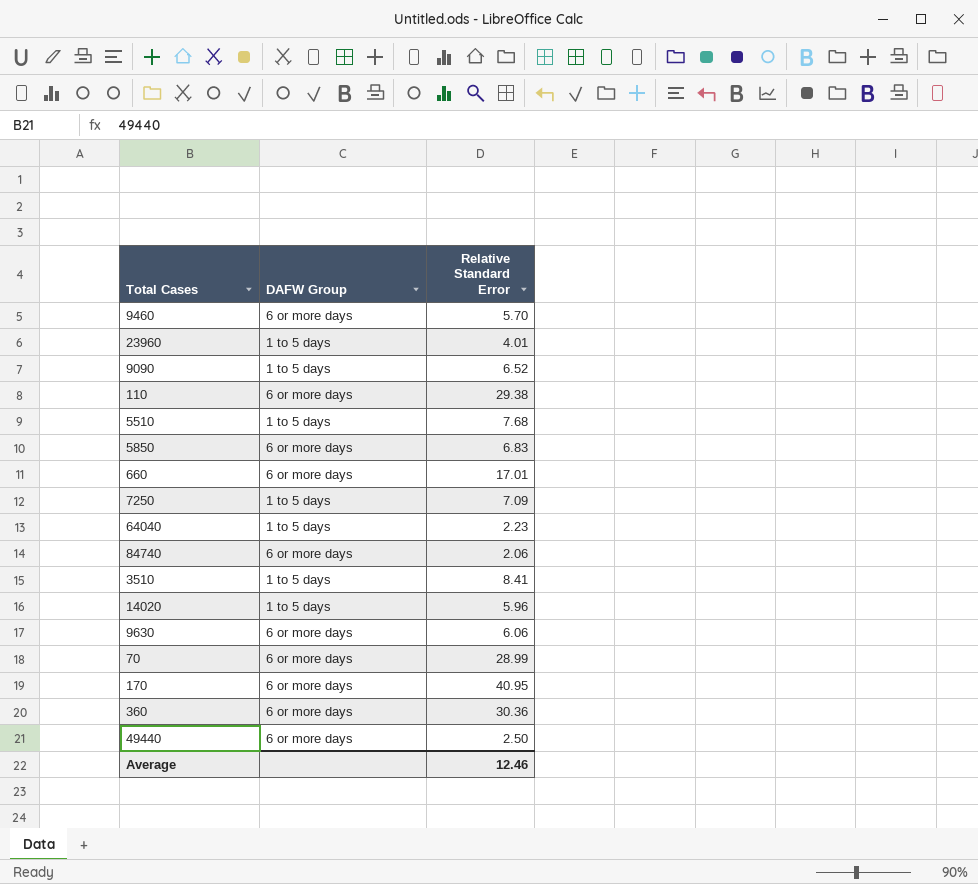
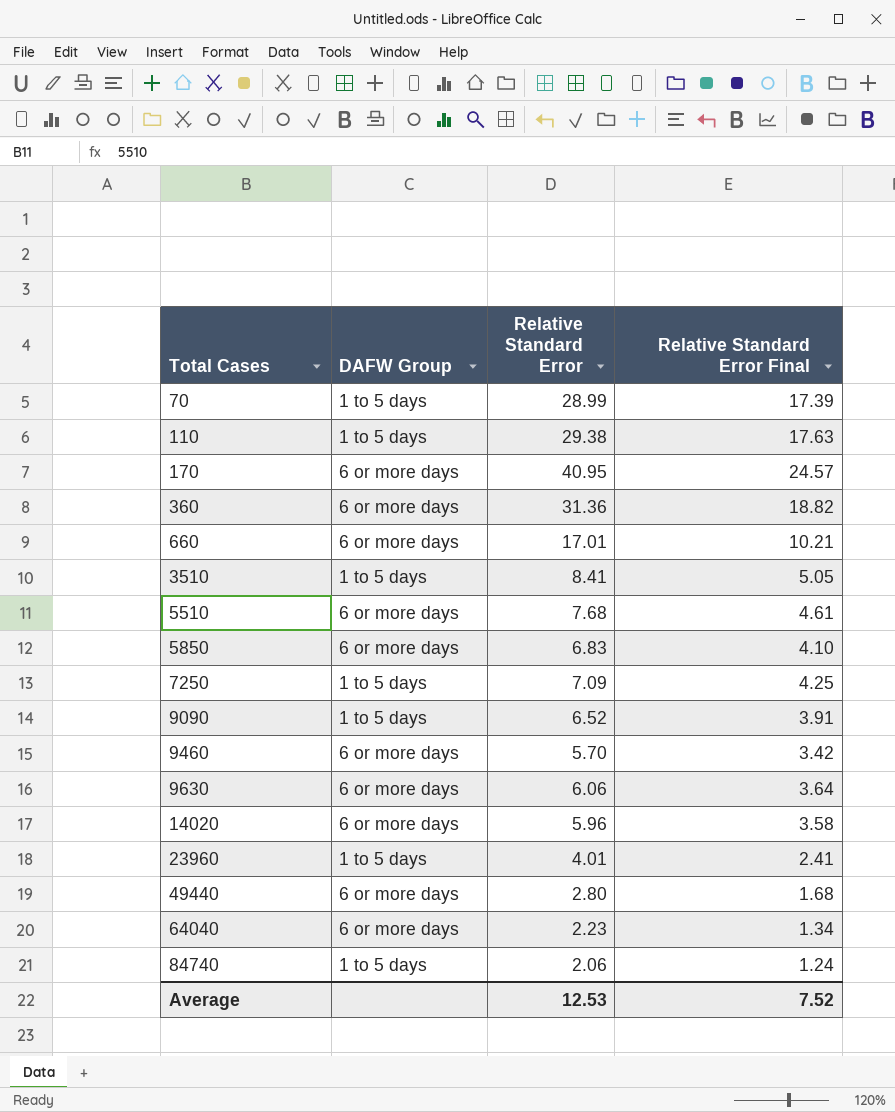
row order: none -> Total Cases ascending
column Relative Standard Error Final | formula: none -> [Relative Standard Error] * 0.6
70 | DAFW Group: 6 or more days -> 1 to 5 days
110 | DAFW Group: 6 or more days -> 1 to 5 days
360 | Relative Standard Error: 30.36 -> 31.36
5510 | DAFW Group: 1 to 5 days -> 6 or more days
14020 | DAFW Group: 1 to 5 days -> 6 or more days
49440 | Relative Standard Error: 2.50 -> 2.80
64040 | DAFW Group: 1 to 5 days -> 6 or more days
84740 | DAFW Group: 6 or more days -> 1 to 5 days
Average | Relative Standard Error: 12.46 -> 12.53

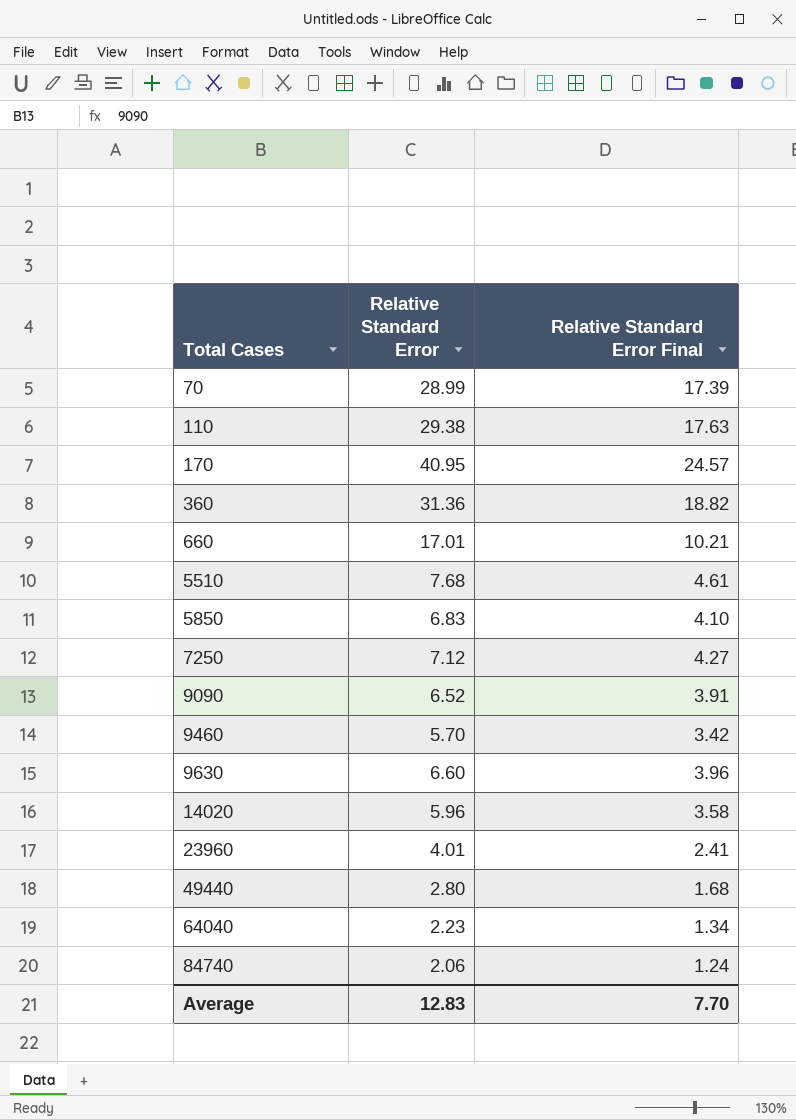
column DAFW Group | position: 2 -> none
row 3510: 1 to 5 days | 8.41 | 5.05 -> none
7250 | Relative Standard Error: 7.09 -> 7.12
7250 | Relative Standard Error Final: 4.25 -> 4.27
9630 | Relative Standard Error: 6.06 -> 6.60
9630 | Relative Standard Error Final: 3.64 -> 3.96
Average | Relative Standard Error: 12.53 -> 12.83
Average | Relative Standard Error Final: 7.52 -> 7.70

